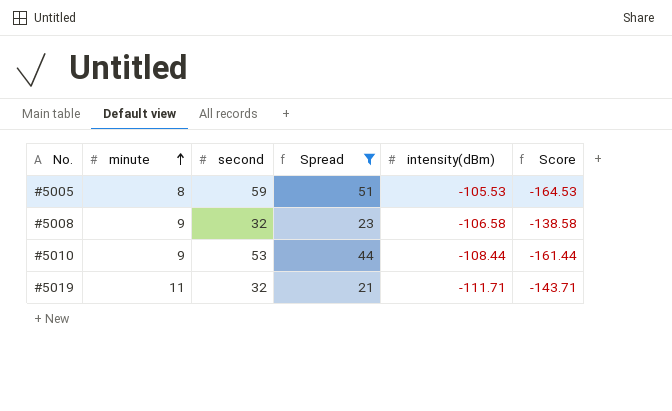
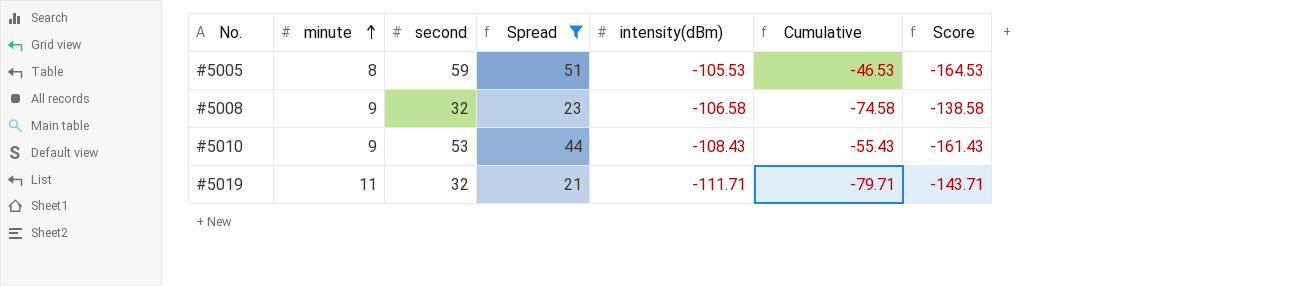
column Cumulative | formula: none -> [second] + [intensity(dBm)]
#5010 | intensity(dBm): -108.44 -> -108.43
#5010 | Score: -161.44 -> -161.43

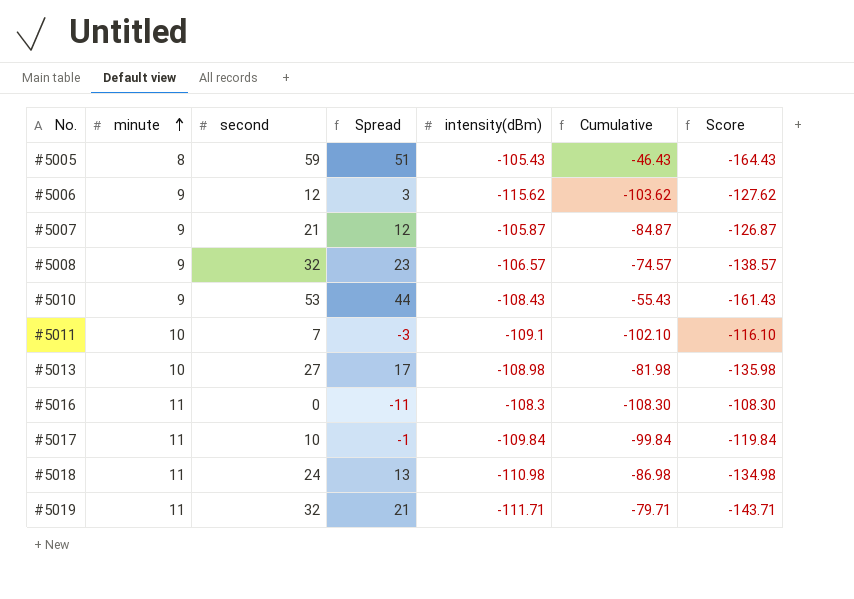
filter: Spread >= 21 -> none
#5005 | intensity(dBm): -105.53 -> -105.43
#5005 | Cumulative: -46.53 -> -46.43
#5005 | Score: -164.53 -> -164.43
#5008 | intensity(dBm): -106.58 -> -106.57
#5008 | Cumulative: -74.58 -> -74.57
#5008 | Score: -138.58 -> -138.57

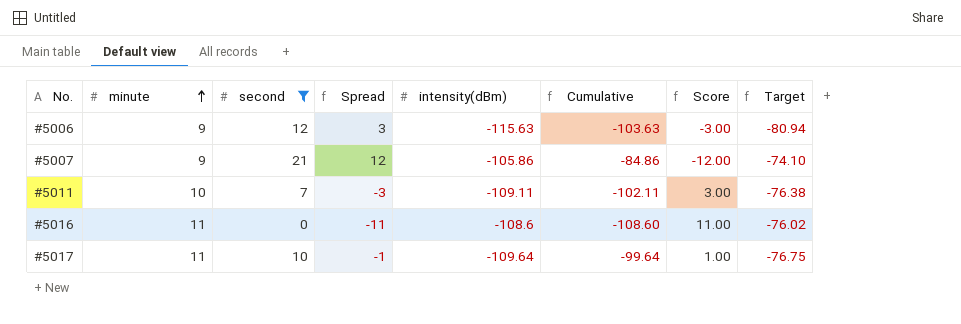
filter: none -> second <= 21
column Score | formula: [intensity(dBm)] - [second] -> [minute] - [second]
column Target | formula: none -> [intensity(dBm)] * 0.7
#5006 | intensity(dBm): -115.62 -> -115.63
#5006 | Cumulative: -103.62 -> -103.63
#5007 | intensity(dBm): -105.87 -> -105.86
#5007 | Cumulative: -84.87 -> -84.86
#5011 | intensity(dBm): -109.1 -> -109.11
#5011 | Cumulative: -102.10 -> -102.11
#5016 | intensity(dBm): -108.3 -> -108.6
#5016 | Cumulative: -108.30 -> -108.60
#5017 | intensity(dBm): -109.84 -> -109.64
#5017 | Cumulative: -99.84 -> -99.64

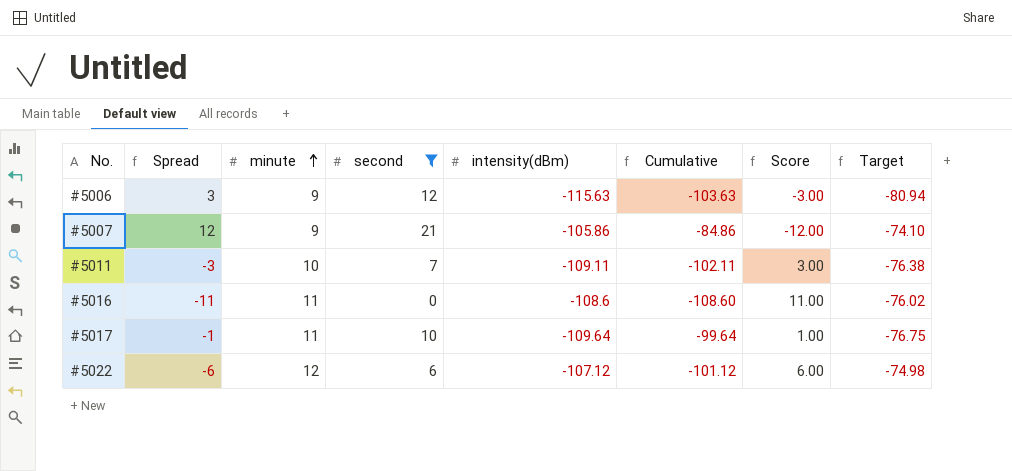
column Spread | position: 4 -> 2
row #5022: none -> -6 | 12 | 6 | -107.12 | -101.12 | 6.00 | -74.98

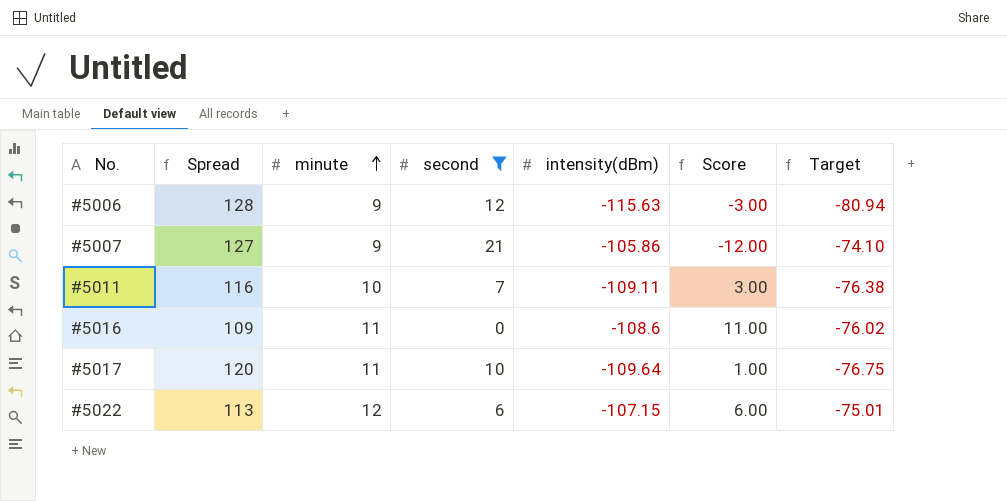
column Cumulative | formula: [second] + [intensity(dBm)] -> none
column Spread | formula: [second] - [minute] -> [second] - [intensity(dBm)]
#5022 | intensity(dBm): -107.12 -> -107.15
#5022 | Target: -74.98 -> -75.01

